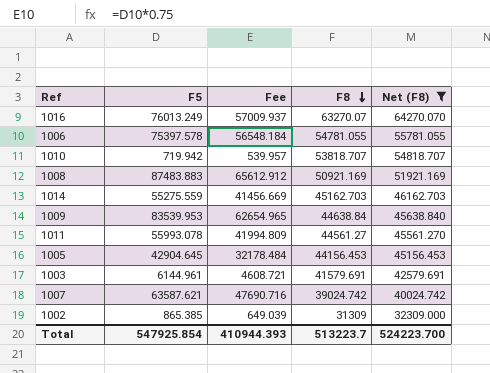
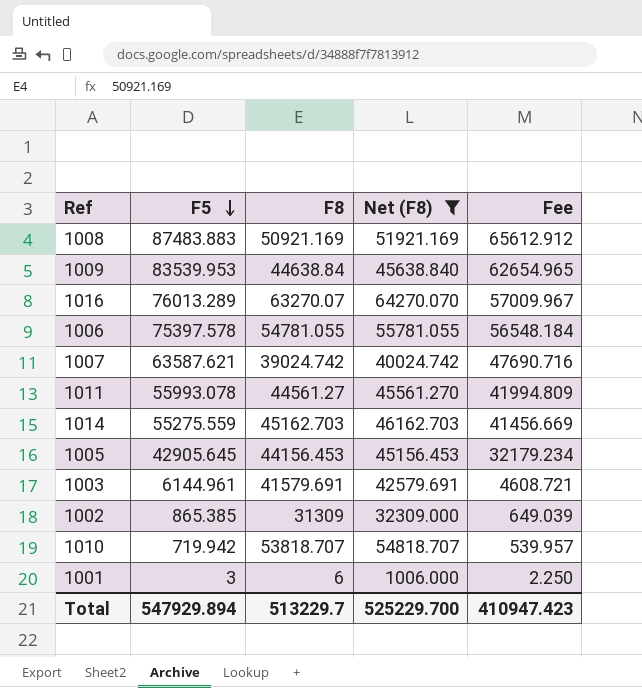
row order: F8 descending -> F5 descending
column Fee | position: 3 -> 5
1016 | F5: 76013.249 -> 76013.289
1016 | Fee: 57009.937 -> 57009.967
1005 | F5: 42904.645 -> 42905.645
1005 | Fee: 32178.484 -> 32179.234
row 1001: none -> 3 | 6 | 1006.000 | 2.250
Total | F5: 547925.854 -> 547929.894
Total | F8: 513223.7 -> 513229.7
Total | Net (F8): 524223.700 -> 525229.700
Total | Fee: 410944.393 -> 410947.423

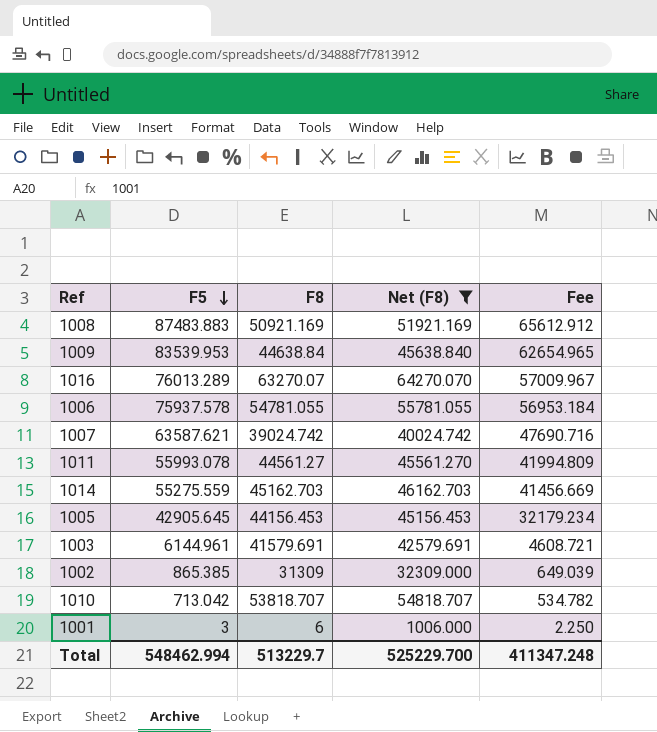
1006 | F5: 75397.578 -> 75937.578
1006 | Fee: 56548.184 -> 56953.184
1010 | F5: 719.942 -> 713.042
1010 | Fee: 539.957 -> 534.782
Total | F5: 547929.894 -> 548462.994
Total | Fee: 410947.423 -> 411347.248

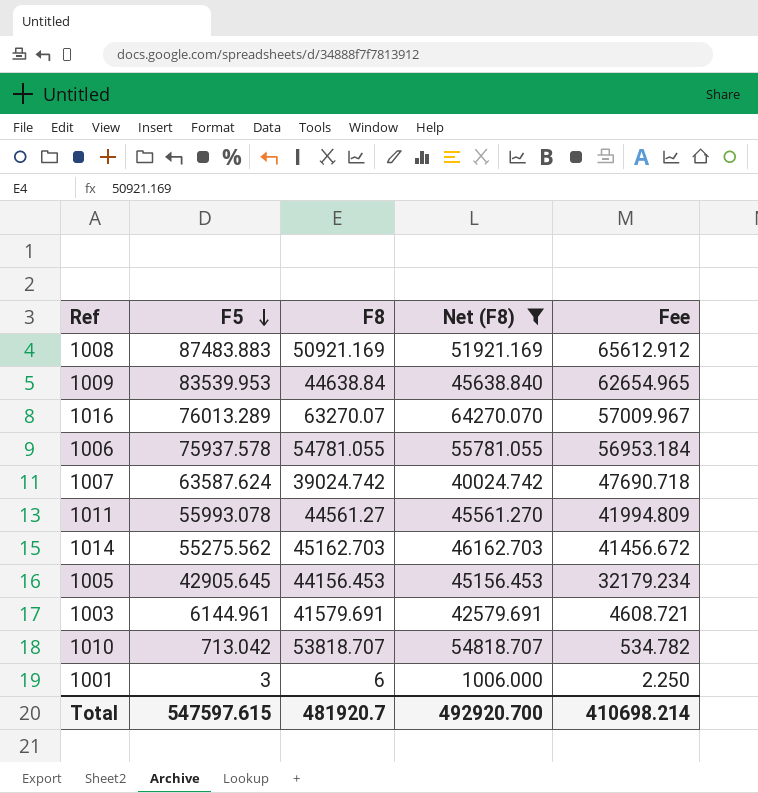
row 1002: 865.385 | 31309 | 32309.000 | 649.039 -> none
1007 | F5: 63587.621 -> 63587.624
1007 | Fee: 47690.716 -> 47690.718
1014 | F5: 55275.559 -> 55275.562
1014 | Fee: 41456.669 -> 41456.672
Total | F5: 548462.994 -> 547597.615
Total | F8: 513229.7 -> 481920.7
Total | Net (F8): 525229.700 -> 492920.700
Total | Fee: 411347.248 -> 410698.214

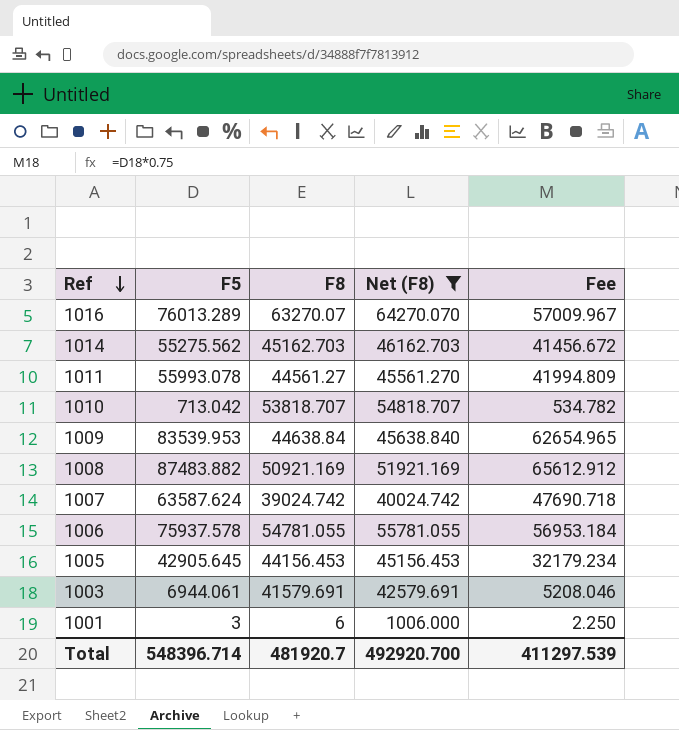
row order: F5 descending -> Ref descending
1008 | F5: 87483.883 -> 87483.882
1003 | F5: 6144.961 -> 6944.061
1003 | Fee: 4608.721 -> 5208.046
Total | F5: 547597.615 -> 548396.714
Total | Fee: 410698.214 -> 411297.539

